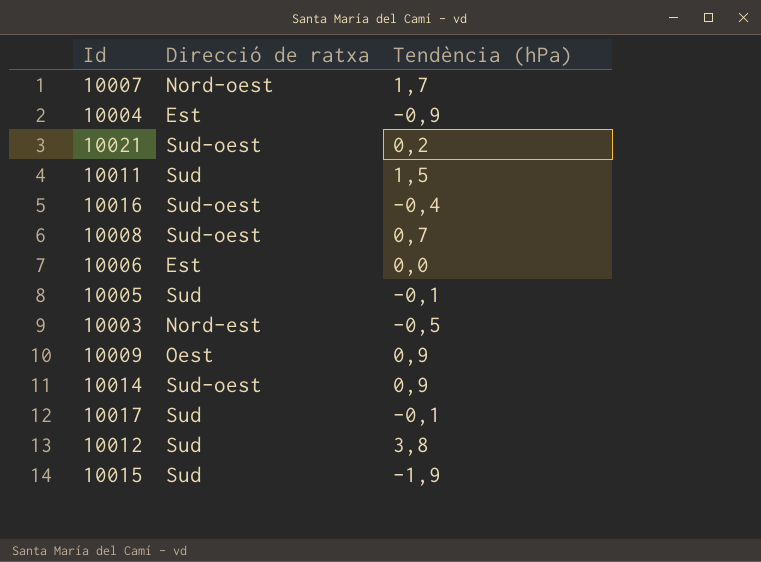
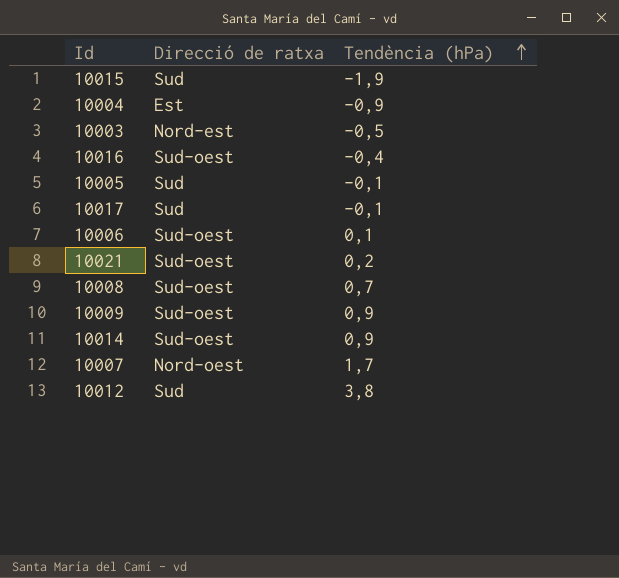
row order: none -> Tendència (hPa) ascending
row 10011: Sud | 1,5 -> none
10006 | Direcció de ratxa: Est -> Sud-oest
10006 | Tendència (hPa): 0,0 -> 0,1
10009 | Direcció de ratxa: Oest -> Sud-oest

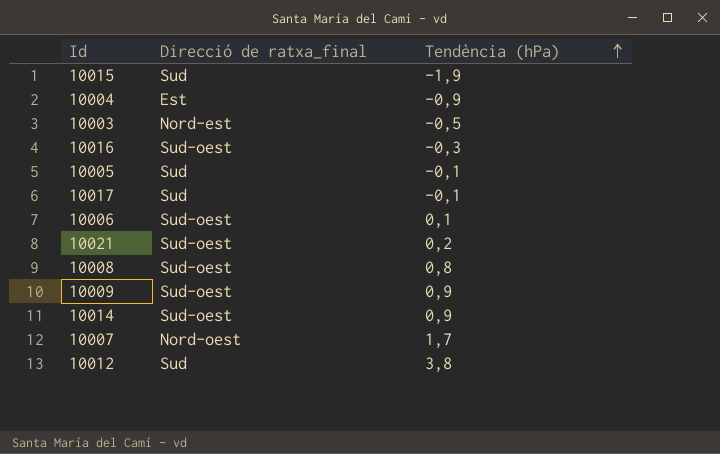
column name: Direcció de ratxa -> Direcció de ratxa_final
10016 | Tendència (hPa): -0,4 -> -0,3
10008 | Tendència (hPa): 0,7 -> 0,8

